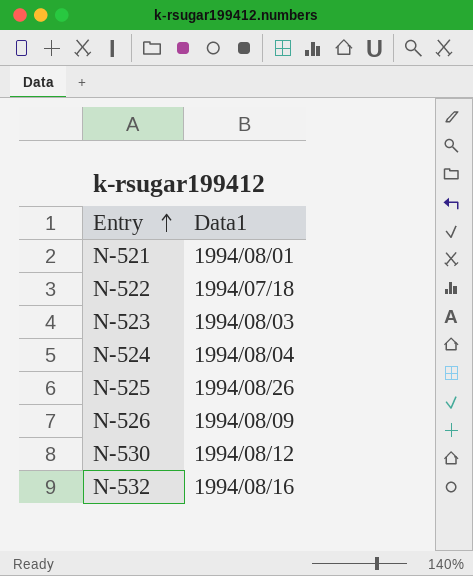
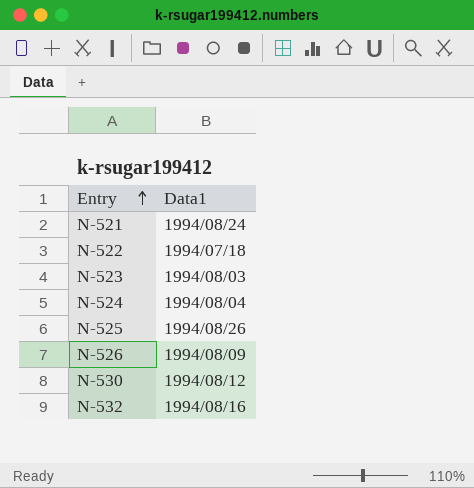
N-521 | Data1: 1994/08/01 -> 1994/08/24

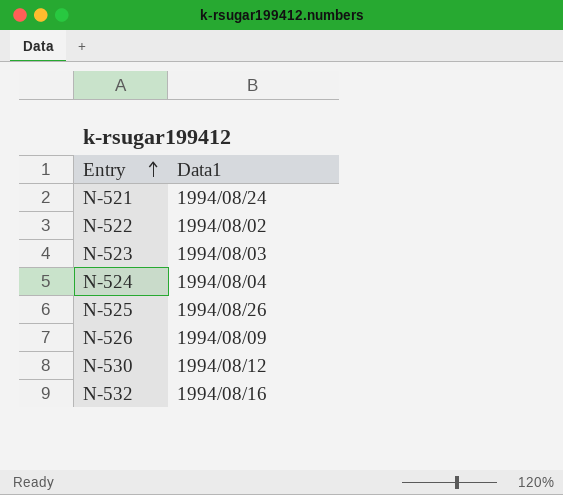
N-522 | Data1: 1994/07/18 -> 1994/08/02

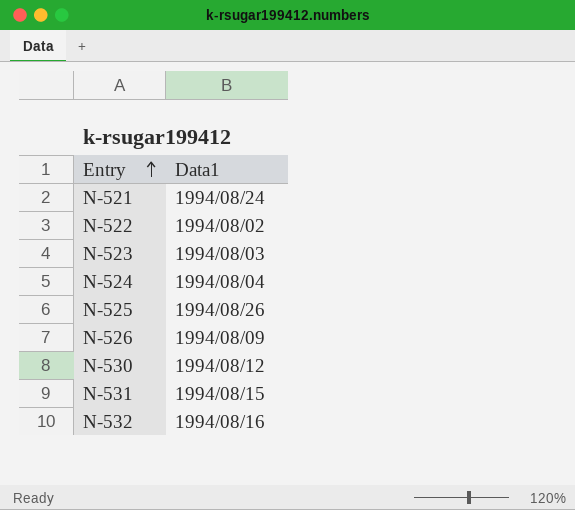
row N-531: none -> 1994/08/15

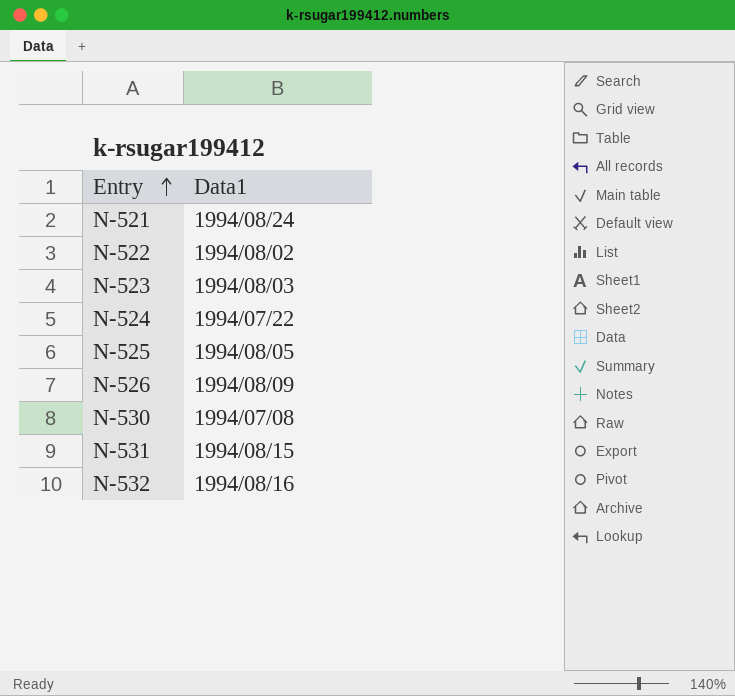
N-524 | Data1: 1994/08/04 -> 1994/07/22
N-525 | Data1: 1994/08/26 -> 1994/08/05
N-530 | Data1: 1994/08/12 -> 1994/07/08

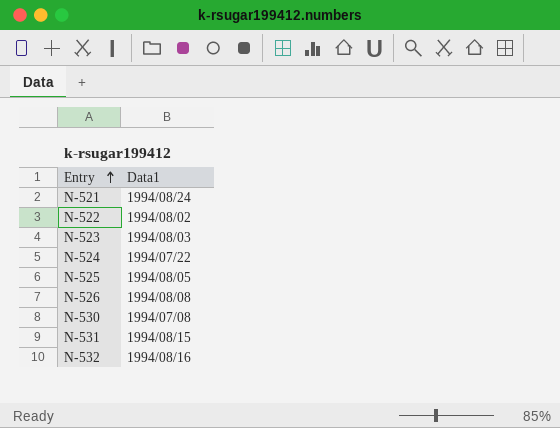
N-526 | Data1: 1994/08/09 -> 1994/08/08

